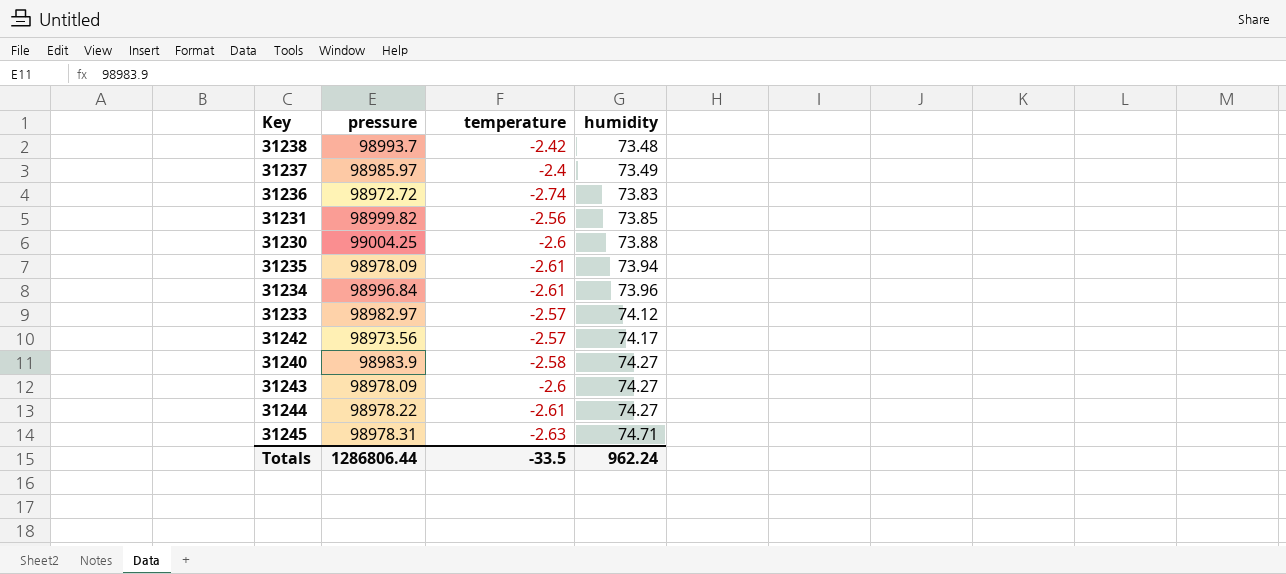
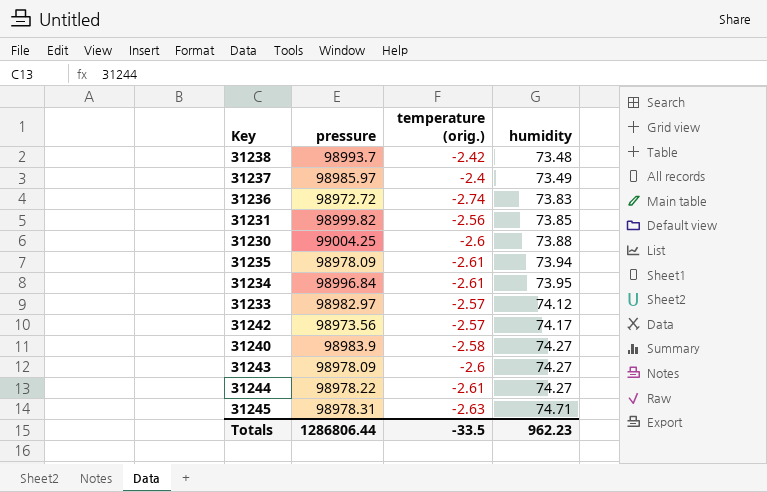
column name: temperature -> temperature (orig.)
31234 | humidity: 73.96 -> 73.95
Totals | humidity: 962.24 -> 962.23

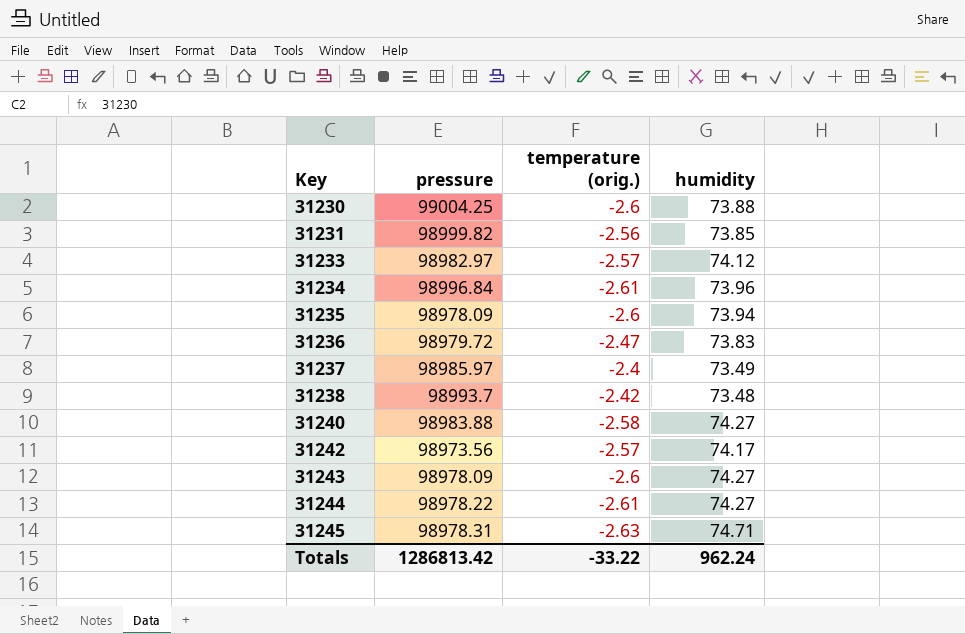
row order: humidity ascending -> Key ascending
31234 | humidity: 73.95 -> 73.96
31235 | temperature (orig.): -2.61 -> -2.6
31236 | pressure: 98972.72 -> 98979.72
31236 | temperature (orig.): -2.74 -> -2.47
31240 | pressure: 98983.9 -> 98983.88
Totals | pressure: 1286806.44 -> 1286813.42
Totals | temperature (orig.): -33.5 -> -33.22
Totals | humidity: 962.23 -> 962.24

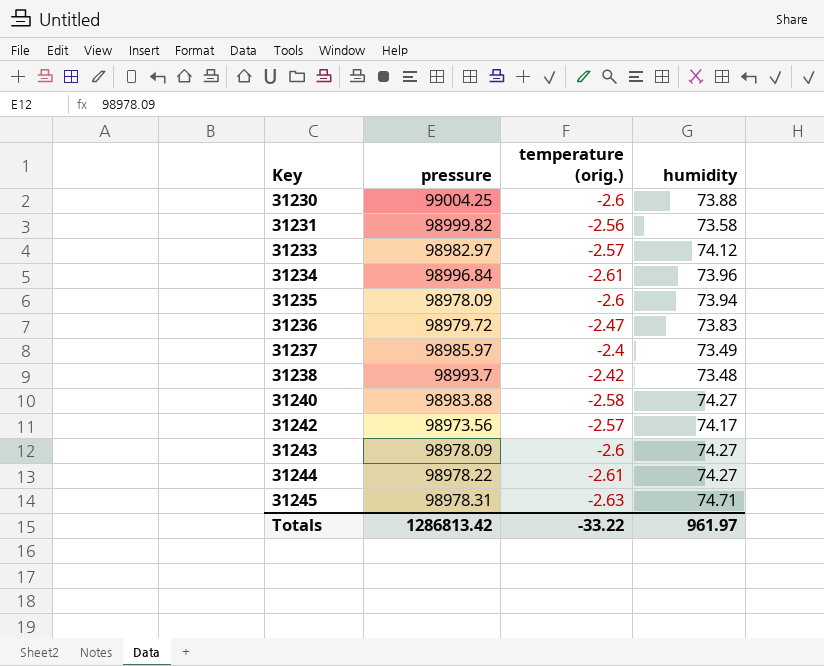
31231 | humidity: 73.85 -> 73.58
Totals | humidity: 962.24 -> 961.97

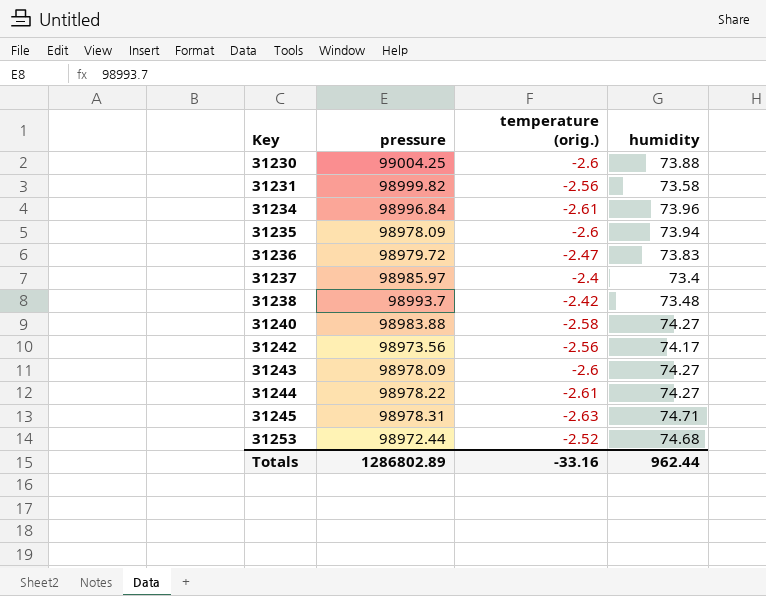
row 31233: 98982.97 | -2.57 | 74.12 -> none
31237 | humidity: 73.49 -> 73.4
31242 | temperature (orig.): -2.57 -> -2.56
row 31253: none -> 98972.44 | -2.52 | 74.68
Totals | pressure: 1286813.42 -> 1286802.89
Totals | temperature (orig.): -33.22 -> -33.16
Totals | humidity: 961.97 -> 962.44

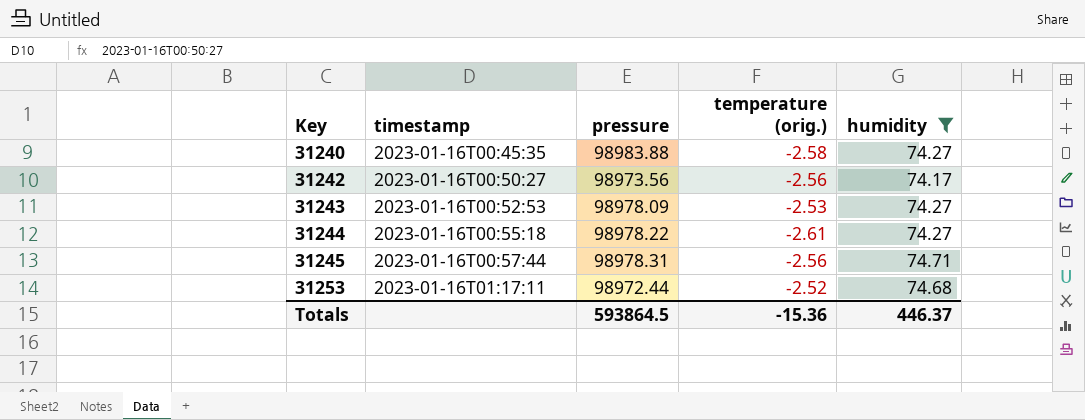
filter: none -> humidity >= 74.17
column timestamp | position: none -> 2
31243 | temperature (orig.): -2.6 -> -2.53
31245 | temperature (orig.): -2.63 -> -2.56
Totals | pressure: 1286802.89 -> 593864.5
Totals | temperature (orig.): -33.16 -> -15.36
Totals | humidity: 962.44 -> 446.37

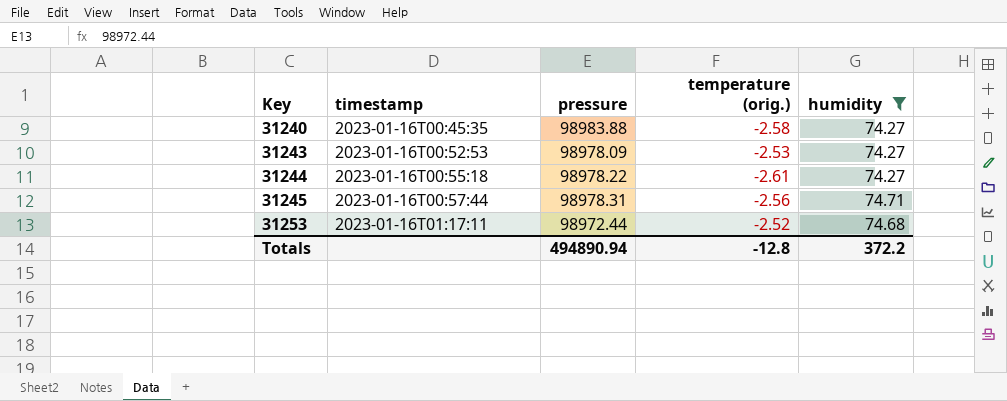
row 31242: 2023-01-16T00:50:27 | 98973.56 | -2.56 | 74.17 -> none
Totals | pressure: 593864.5 -> 494890.94
Totals | temperature (orig.): -15.36 -> -12.8
Totals | humidity: 446.37 -> 372.2

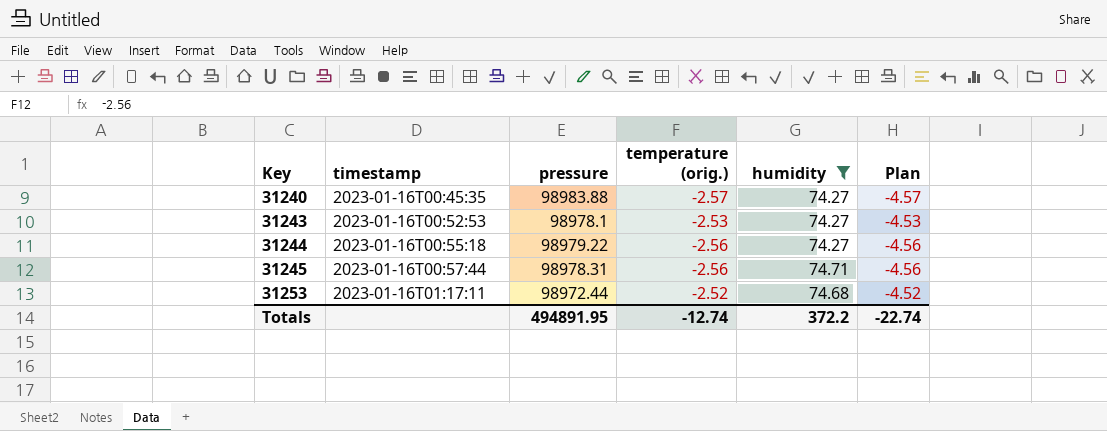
column Plan | formula: none -> [temperature (orig.)] - 2
31240 | temperature (orig.): -2.58 -> -2.57
31243 | pressure: 98978.09 -> 98978.1
31244 | pressure: 98978.22 -> 98979.22
31244 | temperature (orig.): -2.61 -> -2.56
Totals | pressure: 494890.94 -> 494891.95
Totals | temperature (orig.): -12.8 -> -12.74

